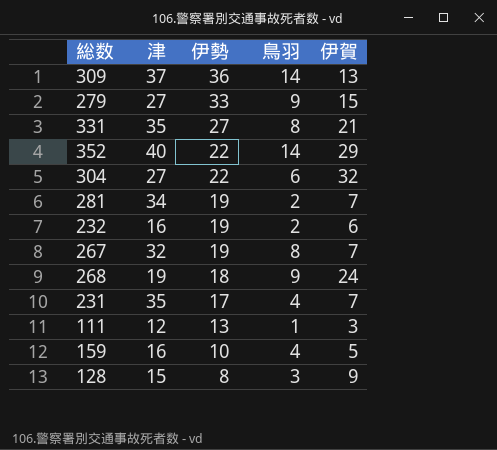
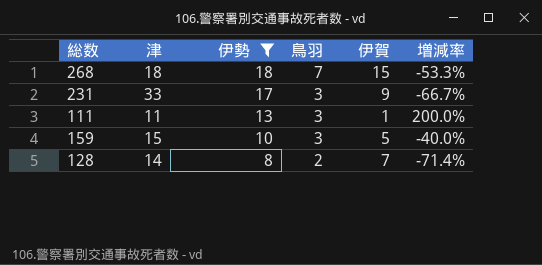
filter: none -> 伊勢 <= 18
column 増減率 | formula: none -> ([鳥羽] - [伊賀]) / [伊賀]
268 | 津: 19 -> 18
268 | 鳥羽: 9 -> 7
268 | 伊賀: 24 -> 15
231 | 津: 35 -> 33
231 | 鳥羽: 4 -> 3
231 | 伊賀: 7 -> 9
111 | 津: 12 -> 11
111 | 鳥羽: 1 -> 3
111 | 伊賀: 3 -> 1
159 | 津: 16 -> 15
159 | 鳥羽: 4 -> 3
128 | 津: 15 -> 14
128 | 鳥羽: 3 -> 2
128 | 伊賀: 9 -> 7

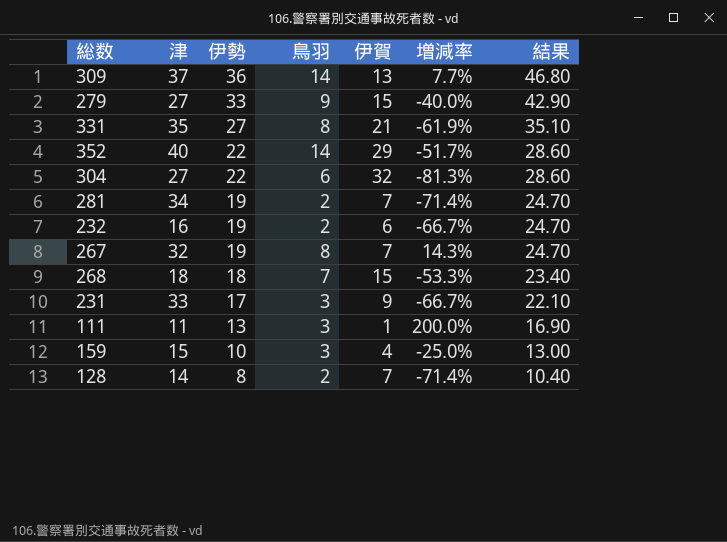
filter: 伊勢 <= 18 -> none
column 結果 | formula: none -> [伊勢] * 1.3
159 | 伊賀: 5 -> 4
159 | 増減率: -40.0% -> -25.0%

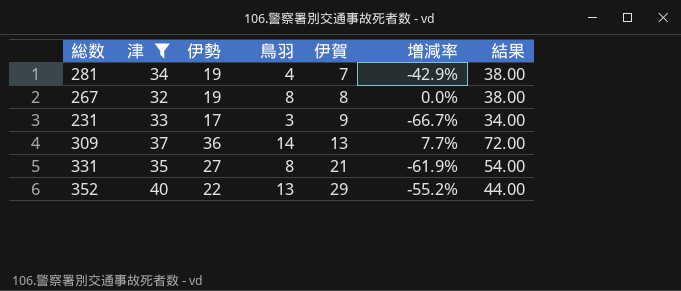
filter: none -> 津 >= 32
row order: 伊勢 descending -> 伊賀 ascending
column 結果 | formula: [伊勢] * 1.3 -> [伊勢] * 2
281 | 鳥羽: 2 -> 4
281 | 増減率: -71.4% -> -42.9%
267 | 伊賀: 7 -> 8
267 | 増減率: 14.3% -> 0.0%
352 | 鳥羽: 14 -> 13
352 | 増減率: -51.7% -> -55.2%

